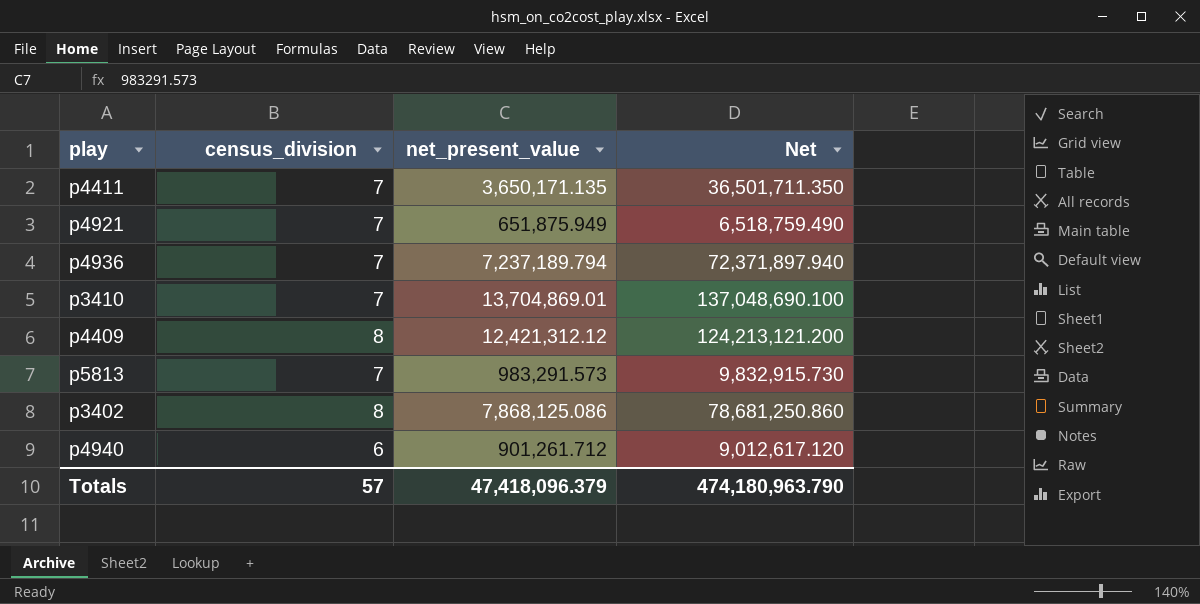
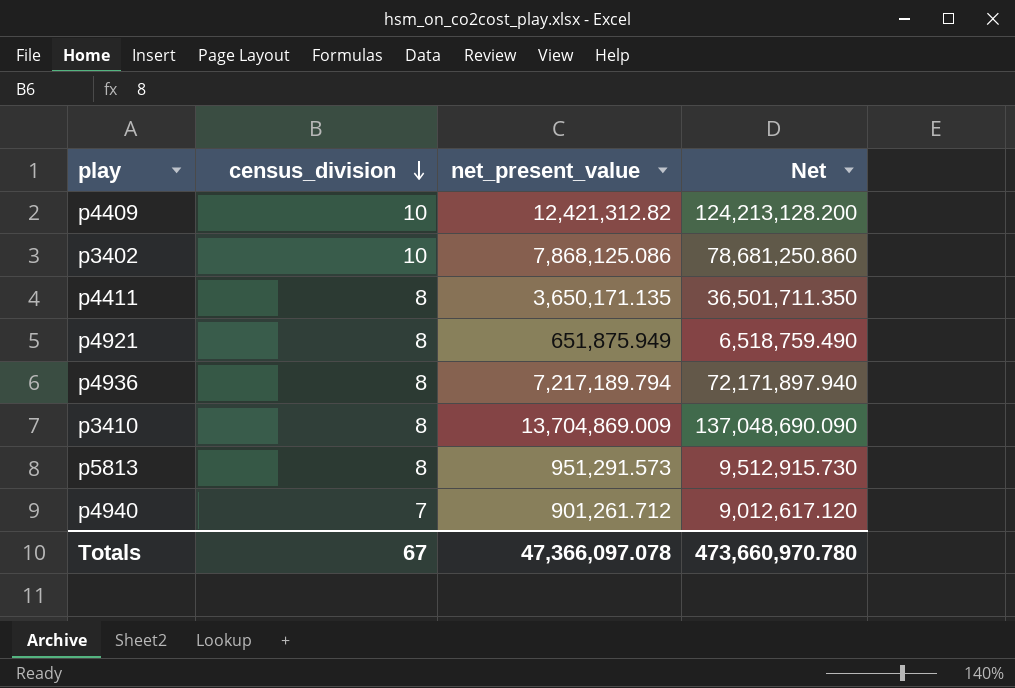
row order: none -> census_division descending
p4409 | census_division: 8 -> 10
p4409 | net_present_value: 12,421,312.12 -> 12,421,312.82
p4409 | Net: 124,213,121.200 -> 124,213,128.200
p3402 | census_division: 8 -> 10
p4411 | census_division: 7 -> 8
p4921 | census_division: 7 -> 8
p4936 | census_division: 7 -> 8
p4936 | net_present_value: 7,237,189.794 -> 7,217,189.794
p4936 | Net: 72,371,897.940 -> 72,171,897.940
p3410 | census_division: 7 -> 8
p3410 | net_present_value: 13,704,869.01 -> 13,704,869.009
p3410 | Net: 137,048,690.100 -> 137,048,690.090
p5813 | census_division: 7 -> 8
p5813 | net_present_value: 983,291.573 -> 951,291.573
p5813 | Net: 9,832,915.730 -> 9,512,915.730
p4940 | census_division: 6 -> 7
Totals | census_division: 57 -> 67
Totals | net_present_value: 47,418,096.379 -> 47,366,097.078
Totals | Net: 474,180,963.790 -> 473,660,970.780

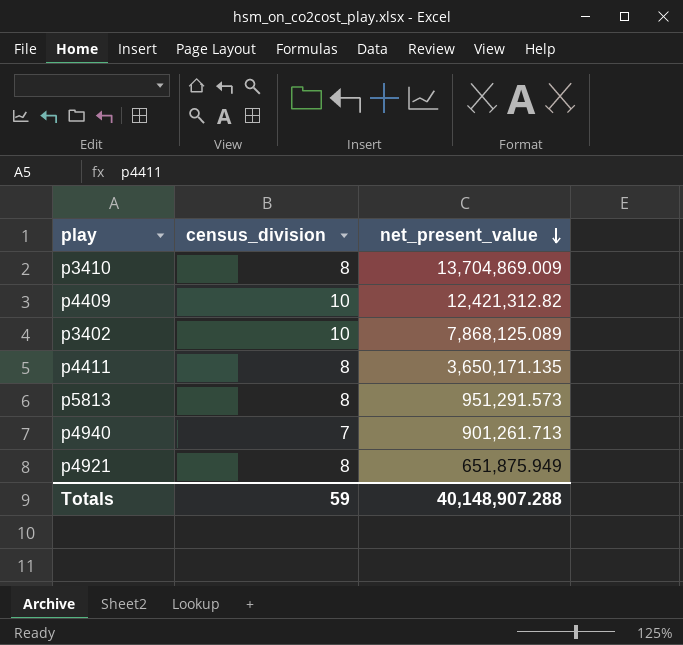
row order: census_division descending -> net_present_value descending
column Net | formula: [net_present_value] * 10 -> none
row p4936: 8 | 7,217,189.794 | 72,171,897.940 -> none
p3402 | net_present_value: 7,868,125.086 -> 7,868,125.089
p4940 | net_present_value: 901,261.712 -> 901,261.713
Totals | census_division: 67 -> 59
Totals | net_present_value: 47,366,097.078 -> 40,148,907.288

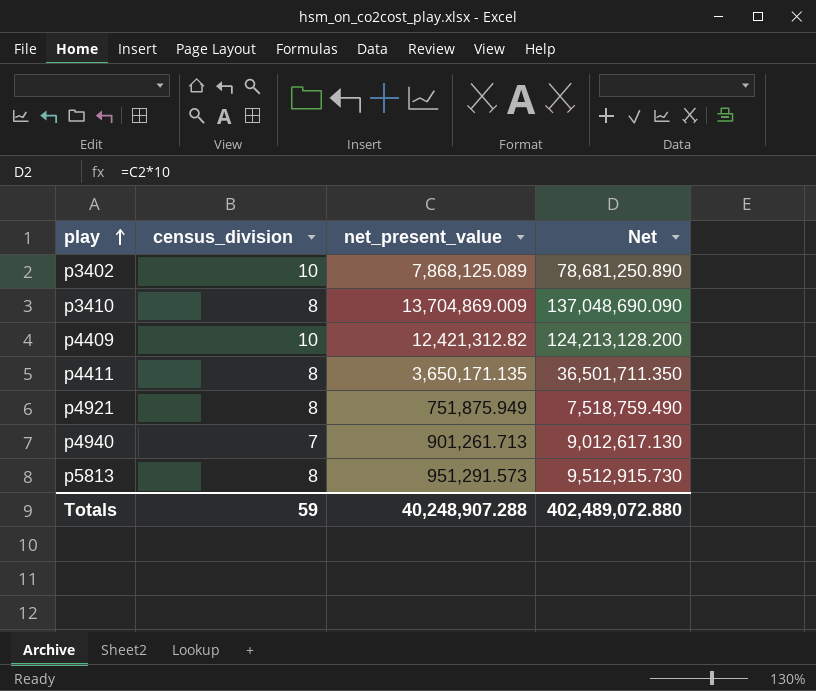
row order: net_present_value descending -> play ascending
column Net | formula: none -> [net_present_value] * 10
p4921 | net_present_value: 651,875.949 -> 751,875.949
Totals | net_present_value: 40,148,907.288 -> 40,248,907.288

